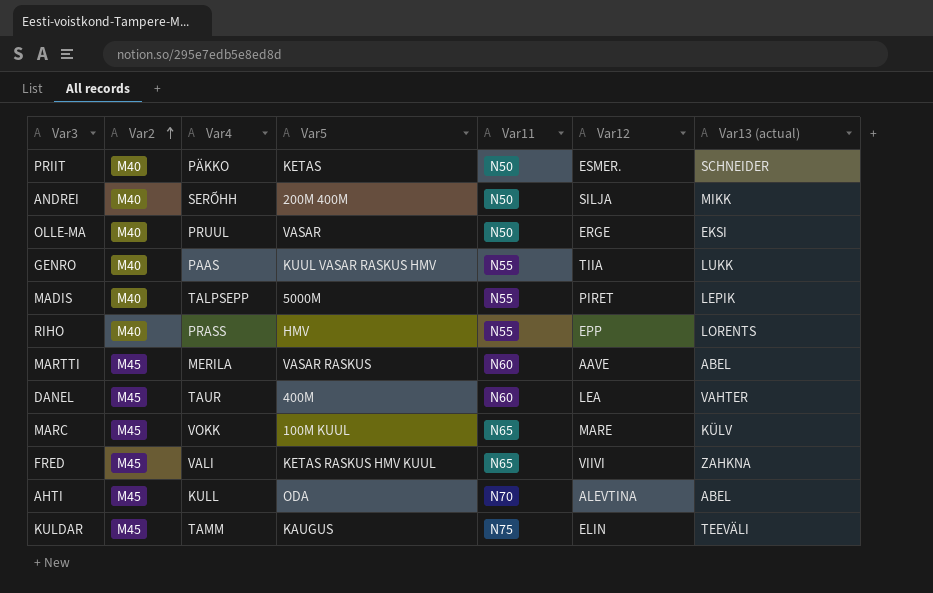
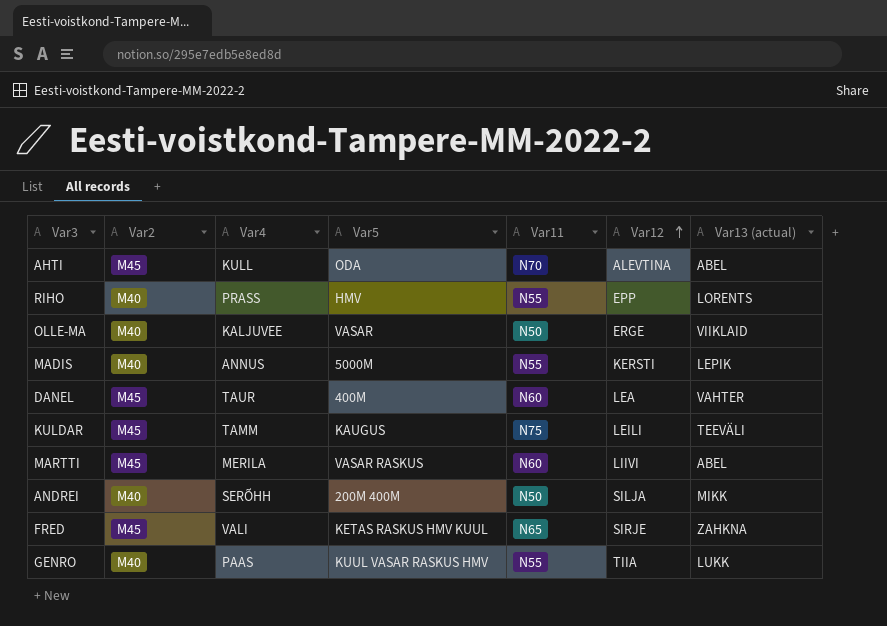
row order: Var2 ascending -> Var12 ascending
row PRIIT: M40 | PÄKKO | KETAS | N50 | ESMER. | SCHNEIDER -> none
row MARC: M45 | VOKK | 100M KUUL | N65 | MARE | KÜLV -> none
OLLE-MA | Var4: PRUUL -> KALJUVEE
OLLE-MA | Var13 (actual): EKSI -> VIIKLAID
MADIS | Var4: TALPSEPP -> ANNUS
MADIS | Var12: PIRET -> KERSTI
KULDAR | Var12: ELIN -> LEILI
MARTTI | Var12: AAVE -> LIIVI
FRED | Var12: VIIVI -> SIRJE

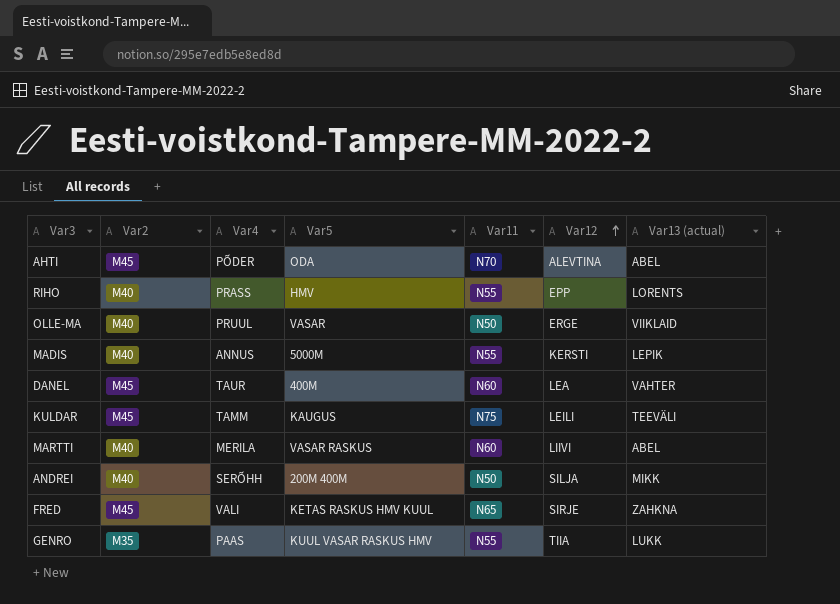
AHTI | Var4: KULL -> PÕDER
OLLE-MA | Var4: KALJUVEE -> PRUUL
MARTTI | Var2: M45 -> M40
GENRO | Var2: M40 -> M35

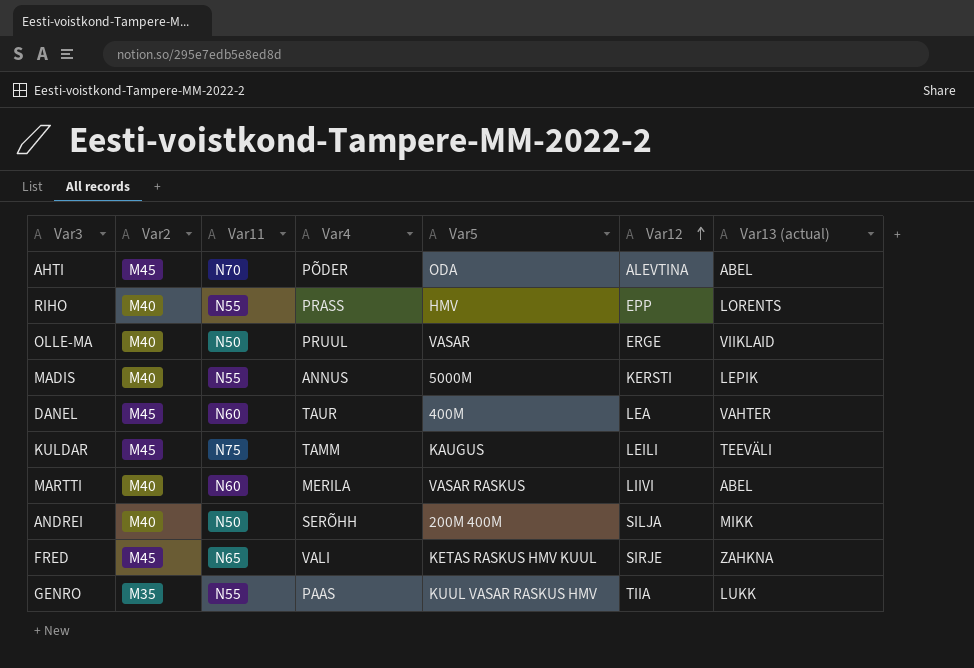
column Var11 | position: 5 -> 3

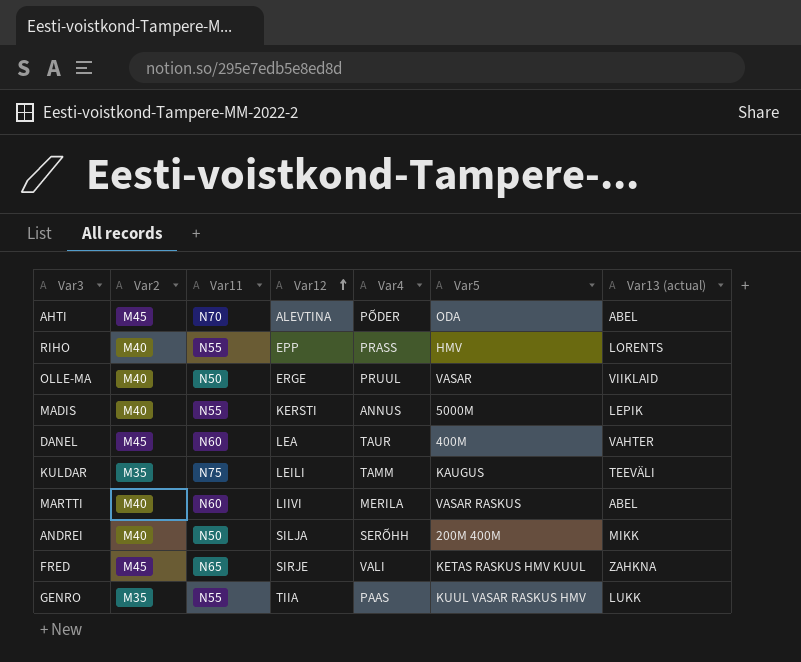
column Var12 | position: 6 -> 4
KULDAR | Var2: M45 -> M35

